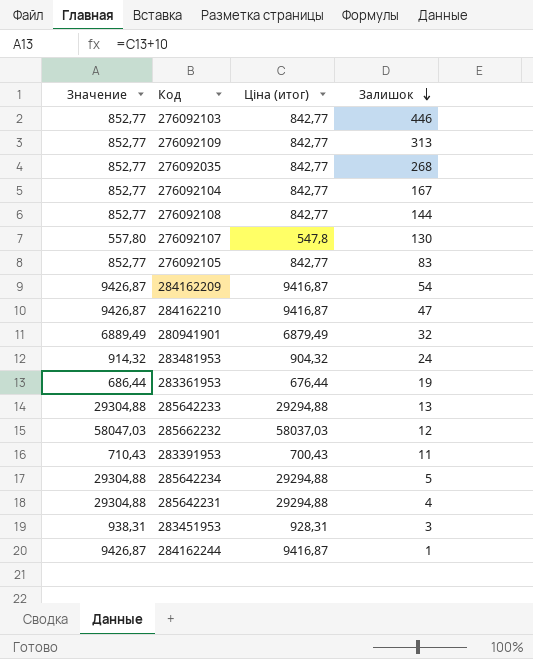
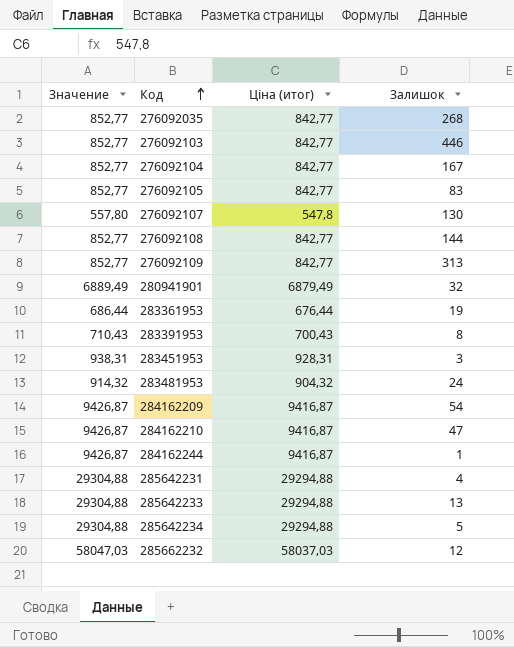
row order: Залишок descending -> Код ascending
283391953 | Залишок: 11 -> 8

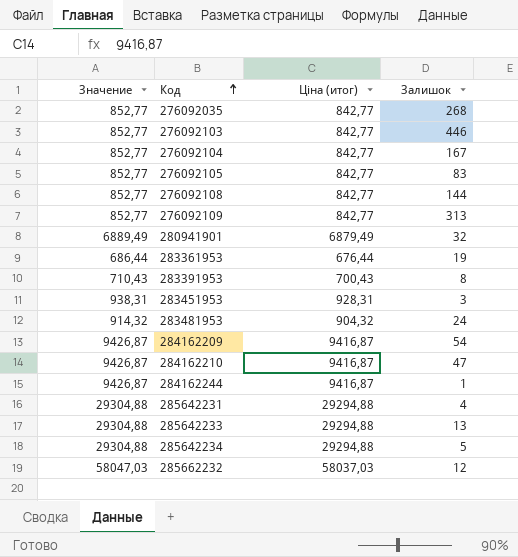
row 276092107: 557,80 | 547,8 | 130 -> none

